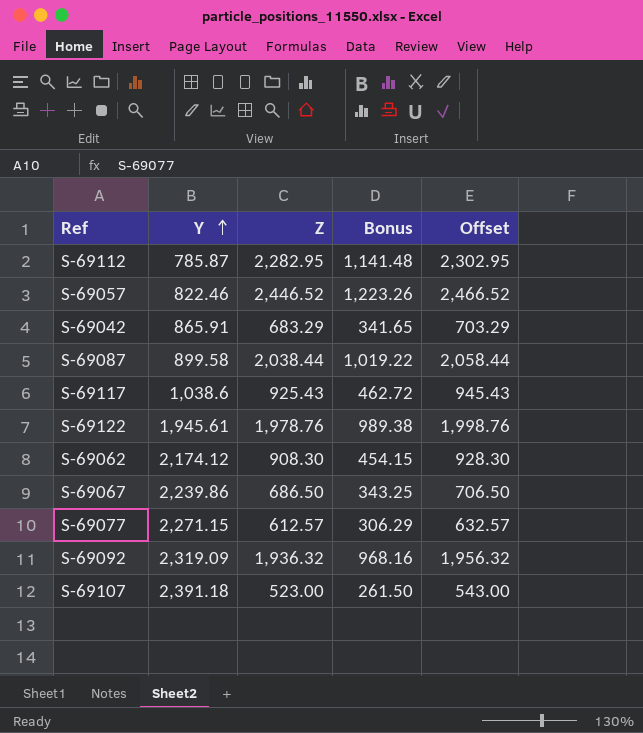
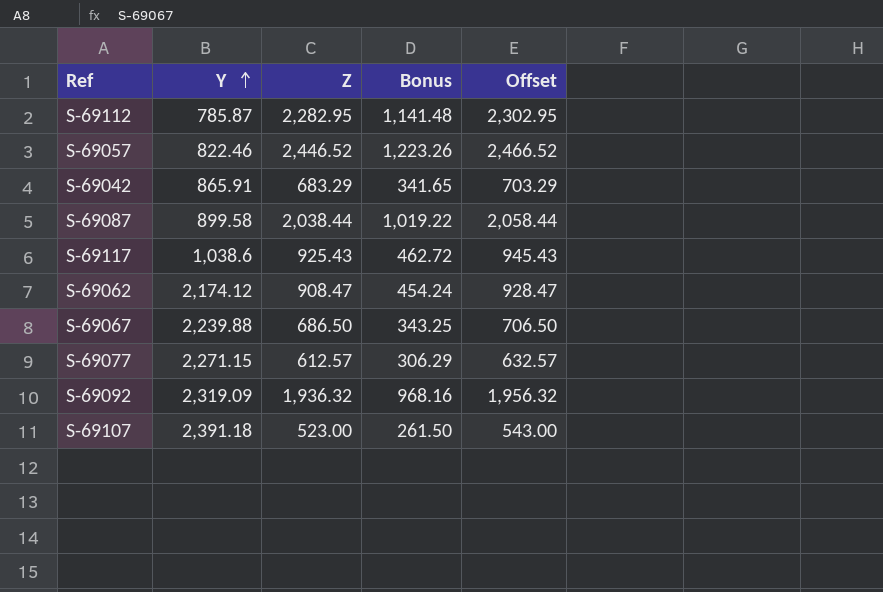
row S-69122: 1,945.61 | 1,978.76 | 989.38 | 1,998.76 -> none
S-69062 | Z: 908.30 -> 908.47
S-69062 | Bonus: 454.15 -> 454.24
S-69062 | Offset: 928.30 -> 928.47
S-69067 | Y: 2,239.86 -> 2,239.88

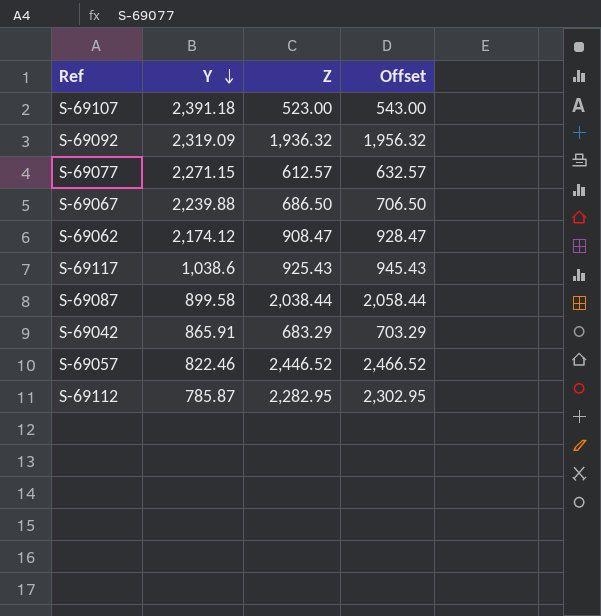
row order: Y ascending -> Y descending
column Bonus | formula: [Z] * 0.5 -> none

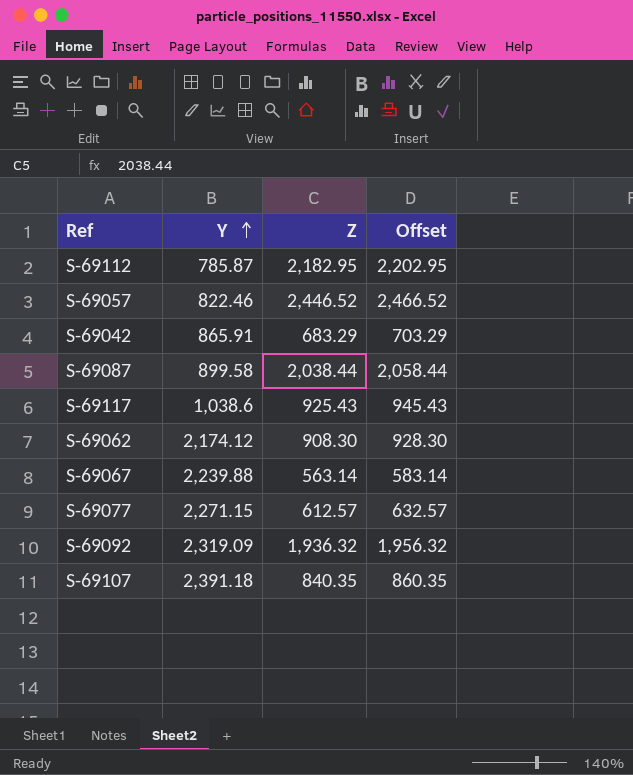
row order: Y descending -> Y ascending
S-69112 | Z: 2,282.95 -> 2,182.95
S-69112 | Offset: 2,302.95 -> 2,202.95
S-69062 | Z: 908.47 -> 908.30
S-69062 | Offset: 928.47 -> 928.30
S-69067 | Z: 686.50 -> 563.14
S-69067 | Offset: 706.50 -> 583.14
S-69107 | Z: 523.00 -> 840.35
S-69107 | Offset: 543.00 -> 860.35

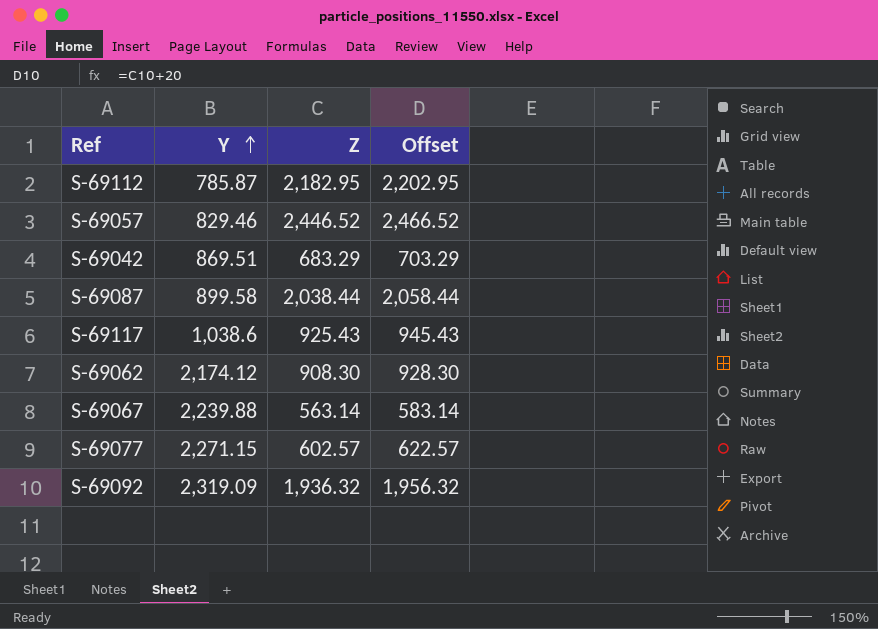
row S-69107: 2,391.18 | 840.35 | 860.35 -> none
S-69057 | Y: 822.46 -> 829.46
S-69042 | Y: 865.91 -> 869.51
S-69077 | Z: 612.57 -> 602.57
S-69077 | Offset: 632.57 -> 622.57

